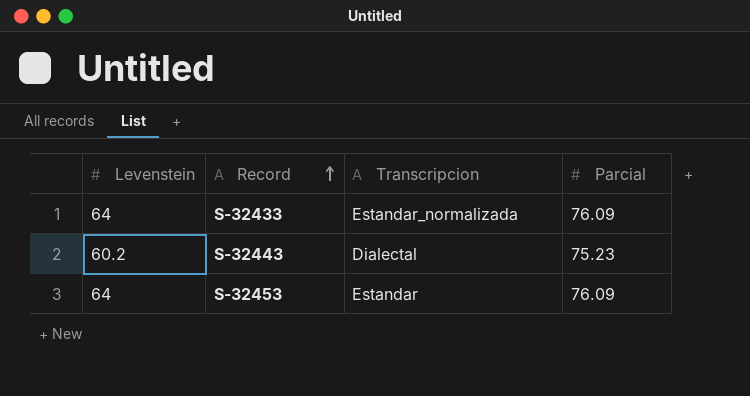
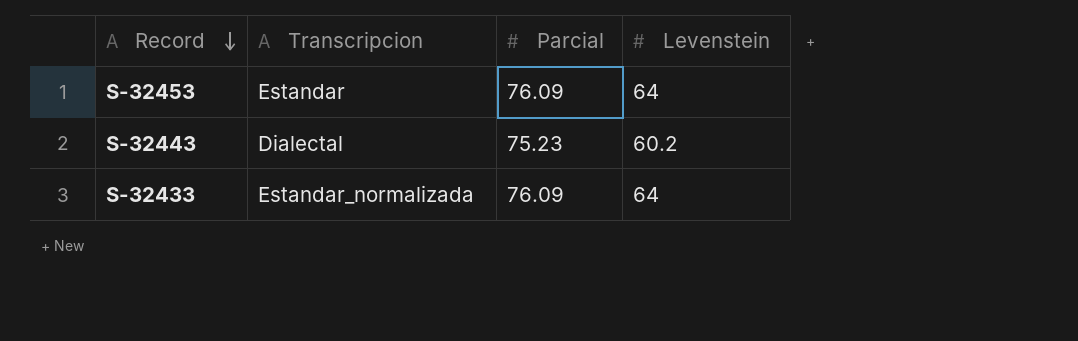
row order: Record ascending -> Record descending
column Levenstein | position: 1 -> 4

